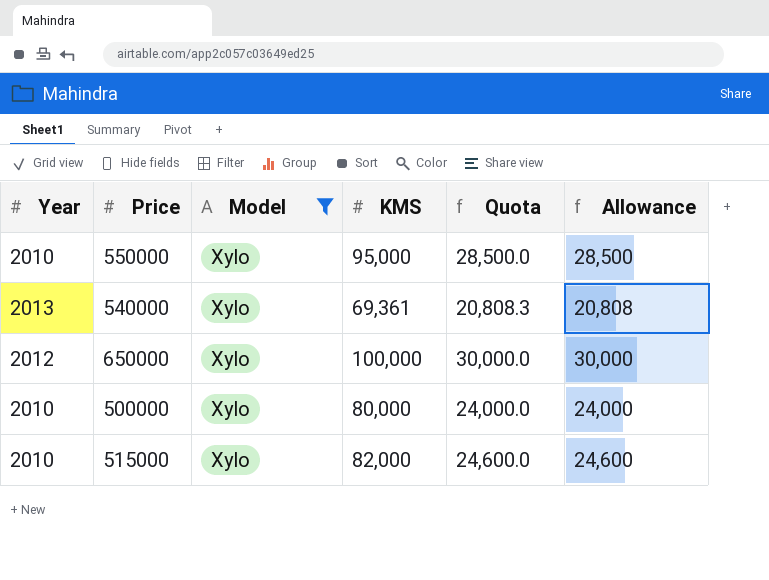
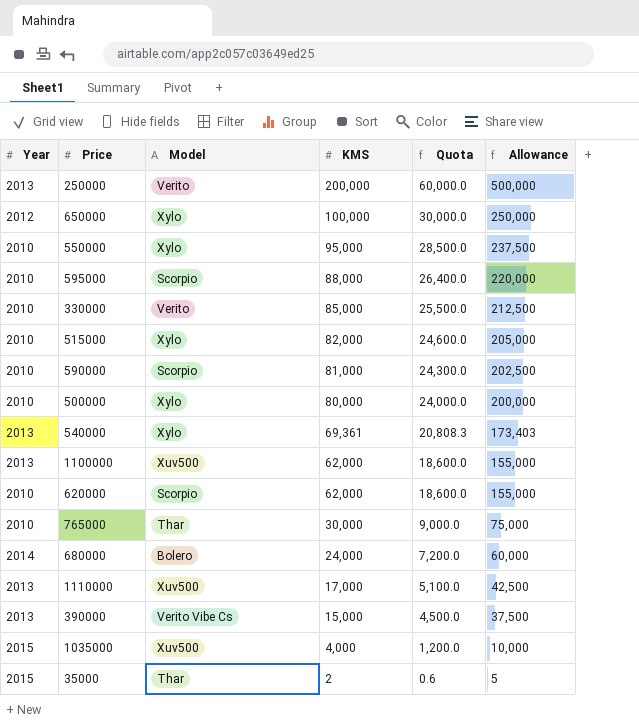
filter: Model = Xylo -> none
row order: none -> KMS descending
column Allowance | formula: [KMS] * 0.3 -> [KMS] * 2.5

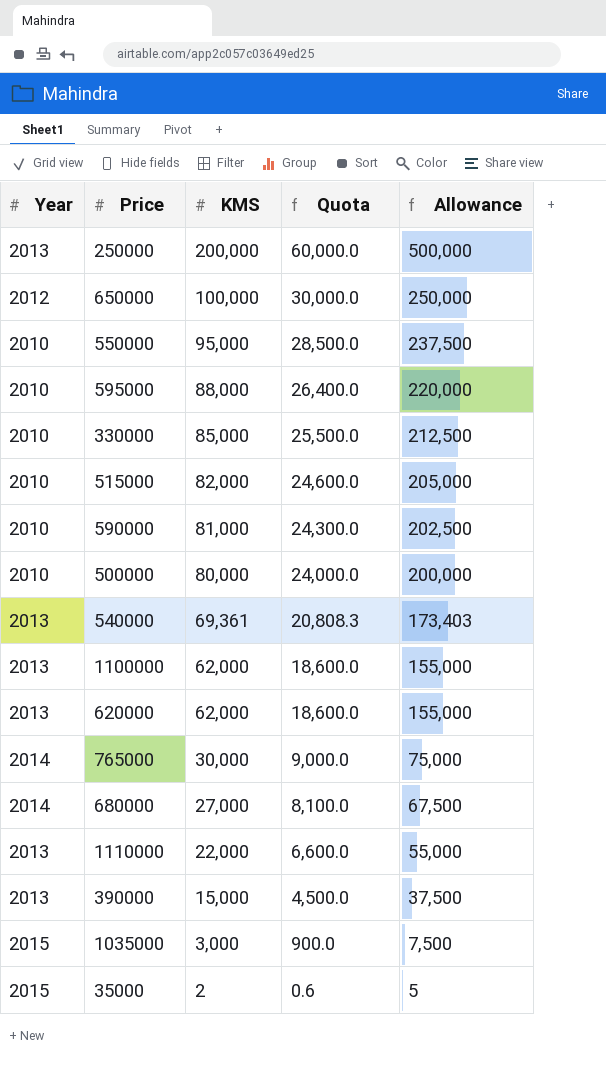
column Model | position: 3 -> none
620000 | Year: 2010 -> 2013
765000 | Year: 2010 -> 2014
680000 | KMS: 24,000 -> 27,000
680000 | Quota: 7,200.0 -> 8,100.0
680000 | Allowance: 60,000 -> 67,500
1110000 | KMS: 17,000 -> 22,000
1110000 | Quota: 5,100.0 -> 6,600.0
1110000 | Allowance: 42,500 -> 55,000
1035000 | KMS: 4,000 -> 3,000
1035000 | Quota: 1,200.0 -> 900.0
1035000 | Allowance: 10,000 -> 7,500

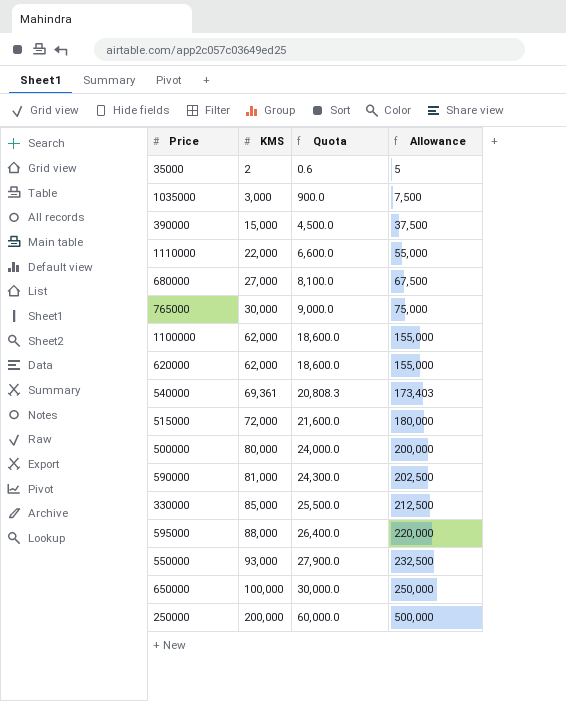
row order: KMS descending -> KMS ascending
column Year | position: 1 -> none
515000 | KMS: 82,000 -> 72,000
515000 | Quota: 24,600.0 -> 21,600.0
515000 | Allowance: 205,000 -> 180,000
550000 | KMS: 95,000 -> 93,000
550000 | Quota: 28,500.0 -> 27,900.0
550000 | Allowance: 237,500 -> 232,500

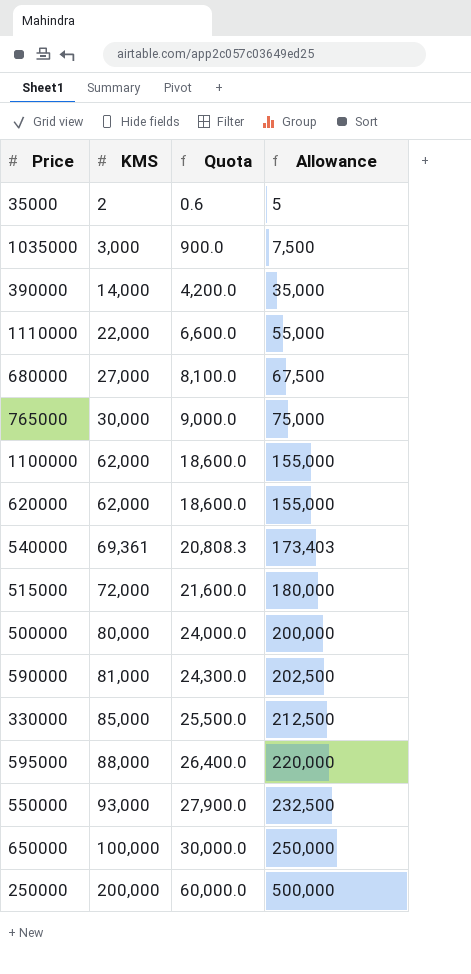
390000 | KMS: 15,000 -> 14,000
390000 | Quota: 4,500.0 -> 4,200.0
390000 | Allowance: 37,500 -> 35,000

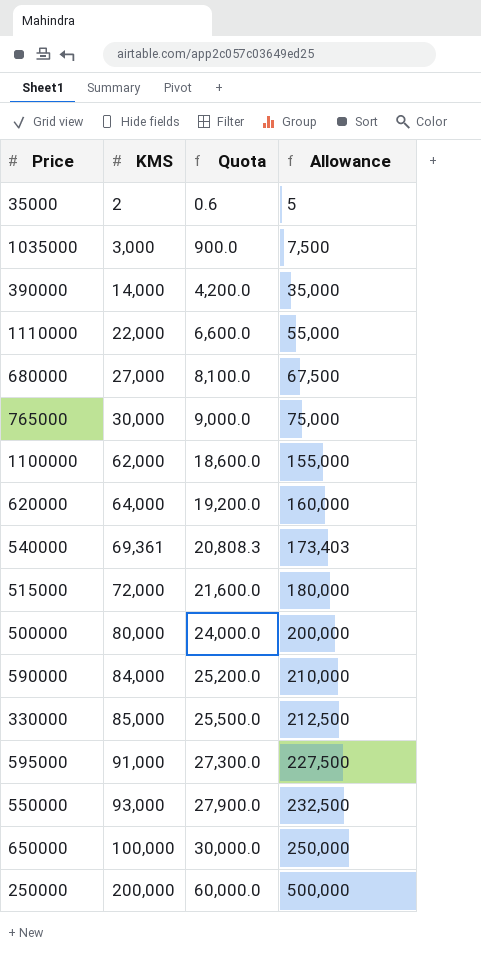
620000 | KMS: 62,000 -> 64,000
620000 | Quota: 18,600.0 -> 19,200.0
620000 | Allowance: 155,000 -> 160,000
590000 | KMS: 81,000 -> 84,000
590000 | Quota: 24,300.0 -> 25,200.0
590000 | Allowance: 202,500 -> 210,000
595000 | KMS: 88,000 -> 91,000
595000 | Quota: 26,400.0 -> 27,300.0
595000 | Allowance: 220,000 -> 227,500

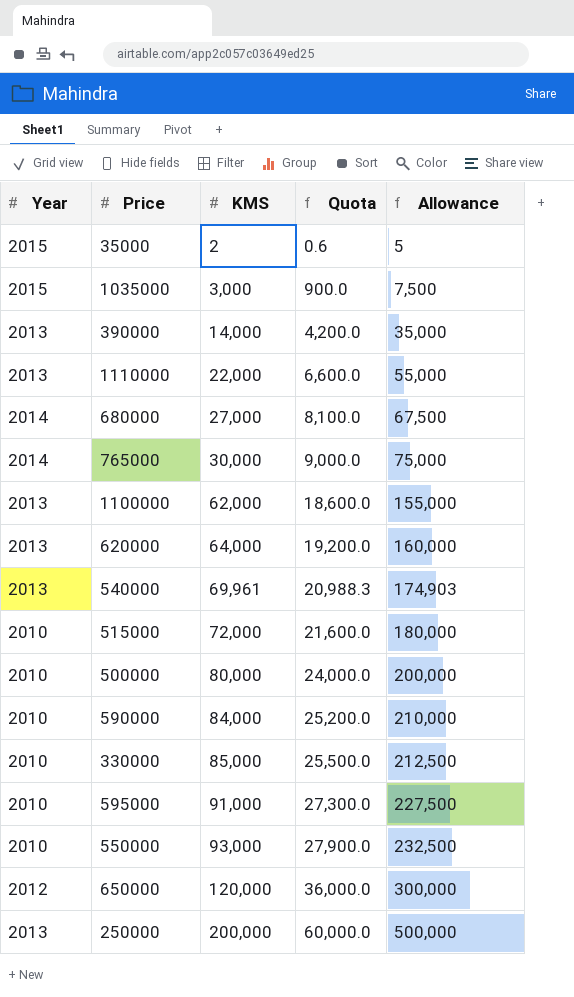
column Year | position: none -> 1
540000 | KMS: 69,361 -> 69,961
540000 | Quota: 20,808.3 -> 20,988.3
540000 | Allowance: 173,403 -> 174,903
650000 | KMS: 100,000 -> 120,000
650000 | Quota: 30,000.0 -> 36,000.0
650000 | Allowance: 250,000 -> 300,000

